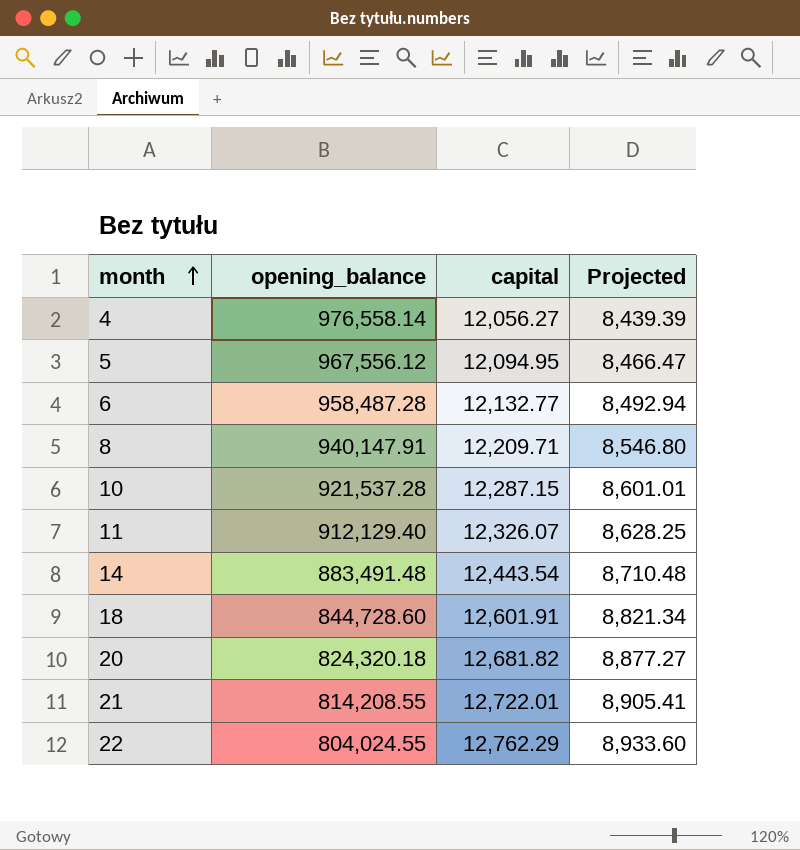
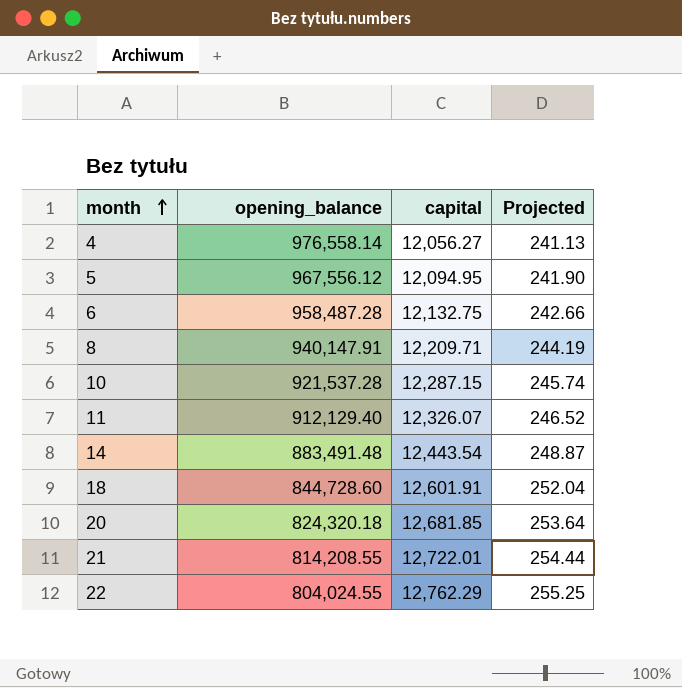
column Projected | formula: [capital] * 0.7 -> [capital] * 0.02
6 | capital: 12,132.77 -> 12,132.75
20 | capital: 12,681.82 -> 12,681.85

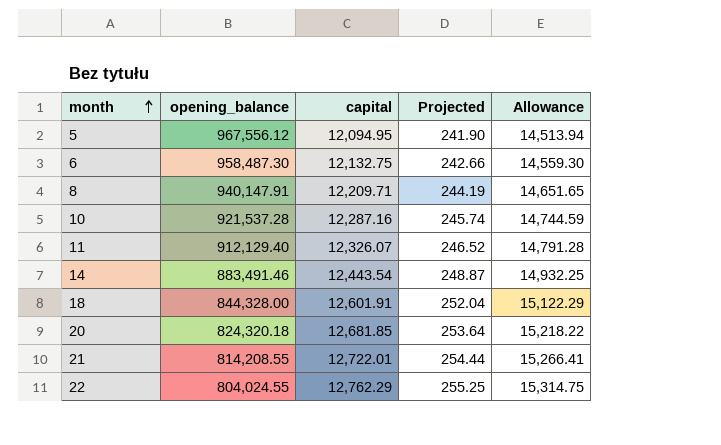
column Allowance | formula: none -> [capital] * 1.2
row 4: 976,558.14 | 12,056.27 | 241.13 -> none
6 | opening_balance: 958,487.28 -> 958,487.30
10 | capital: 12,287.15 -> 12,287.16
14 | opening_balance: 883,491.48 -> 883,491.46
18 | opening_balance: 844,728.60 -> 844,328.00

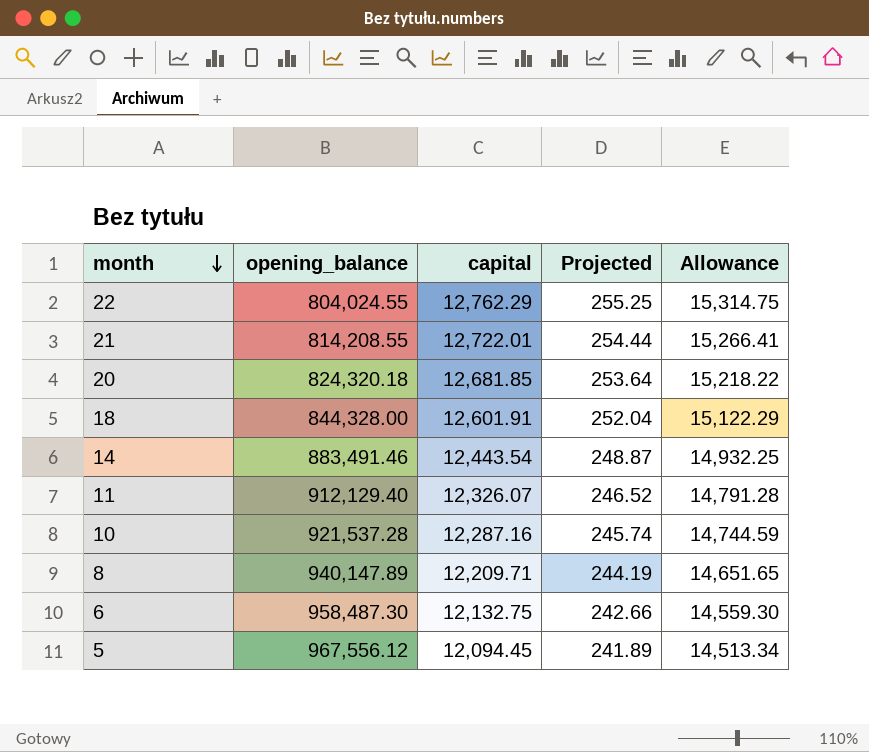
row order: month ascending -> month descending
8 | opening_balance: 940,147.91 -> 940,147.89
5 | capital: 12,094.95 -> 12,094.45
5 | Projected: 241.90 -> 241.89
5 | Allowance: 14,513.94 -> 14,513.34

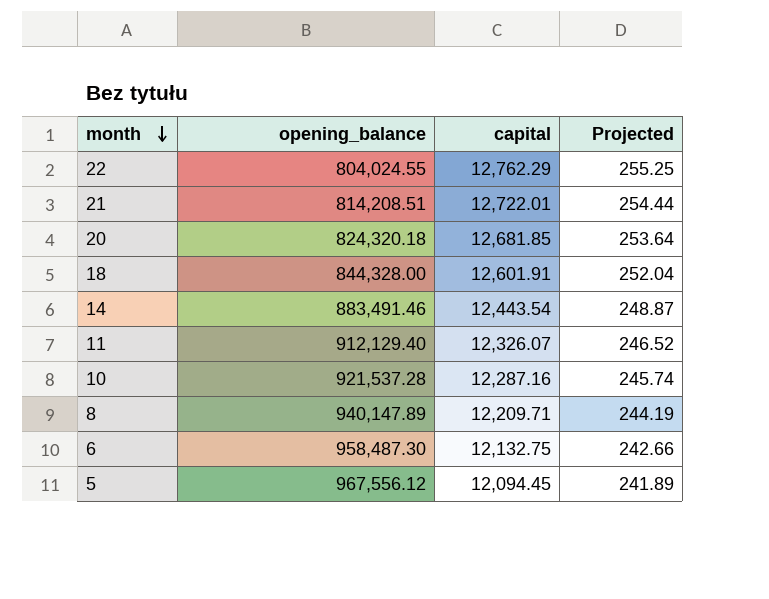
column Allowance | formula: [capital] * 1.2 -> none
21 | opening_balance: 814,208.55 -> 814,208.51

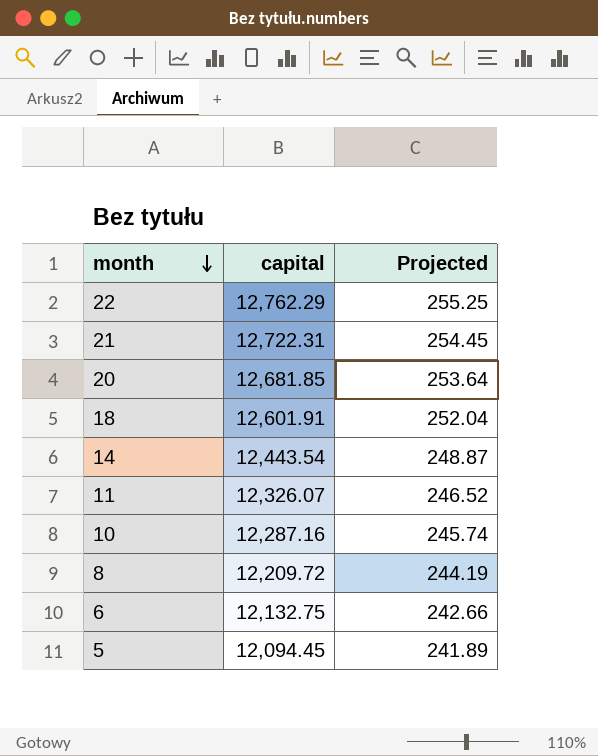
column opening_balance | position: 2 -> none
21 | capital: 12,722.01 -> 12,722.31
21 | Projected: 254.44 -> 254.45
8 | capital: 12,209.71 -> 12,209.72

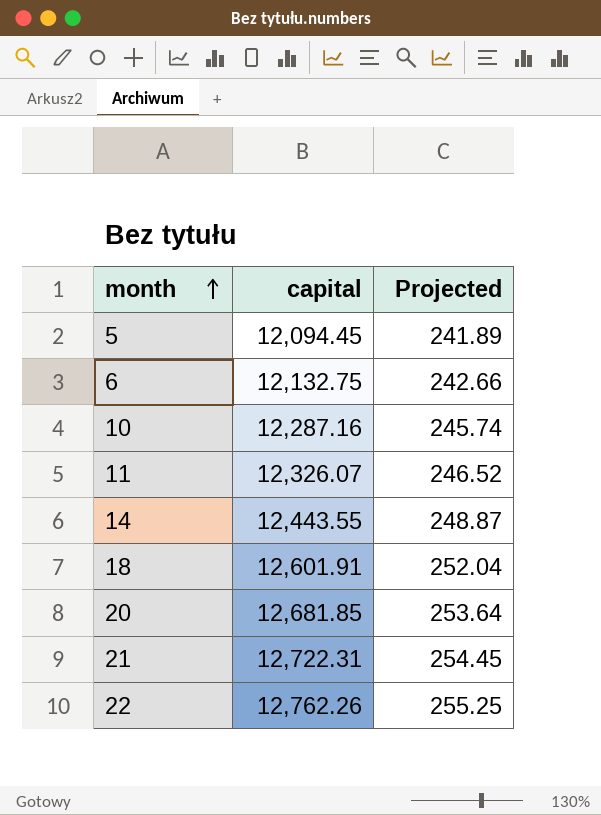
row order: month descending -> month ascending
row 8: 12,209.72 | 244.19 -> none
14 | capital: 12,443.54 -> 12,443.55
22 | capital: 12,762.29 -> 12,762.26

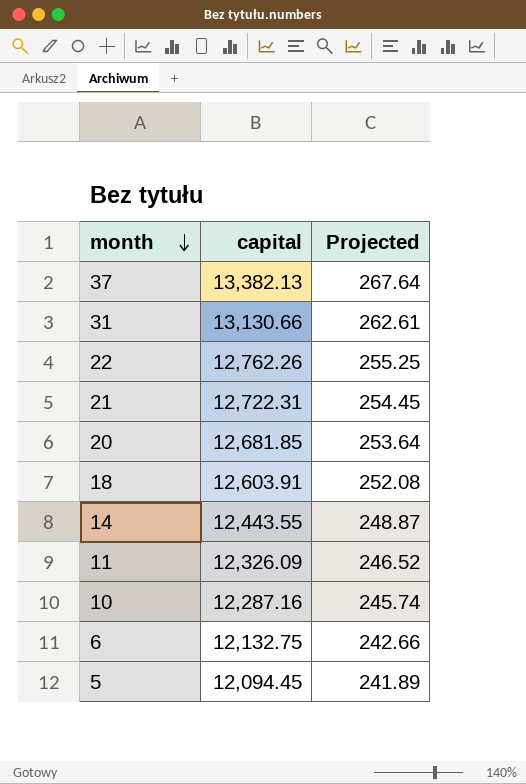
row order: month ascending -> month descending
row 37: none -> 13,382.13 | 267.64
row 31: none -> 13,130.66 | 262.61
18 | capital: 12,601.91 -> 12,603.91
18 | Projected: 252.04 -> 252.08
11 | capital: 12,326.07 -> 12,326.09

